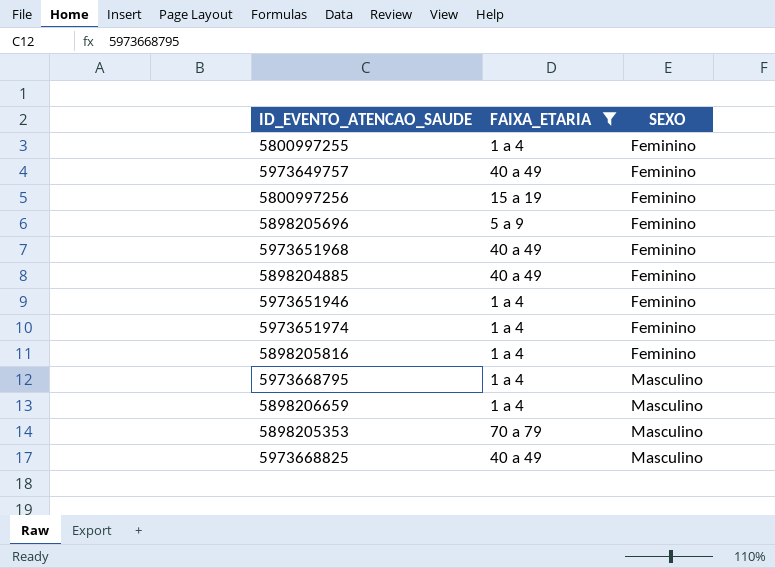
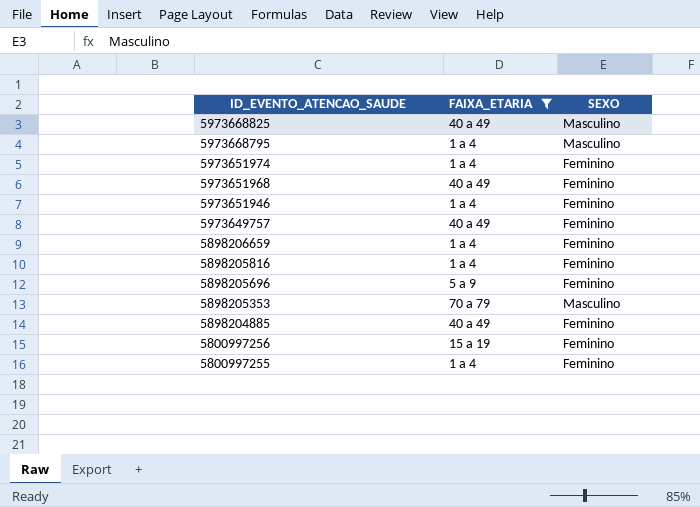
row order: SEXO ascending -> ID_EVENTO_ATENCAO_SAUDE descending
5898206659 | SEXO: Masculino -> Feminino

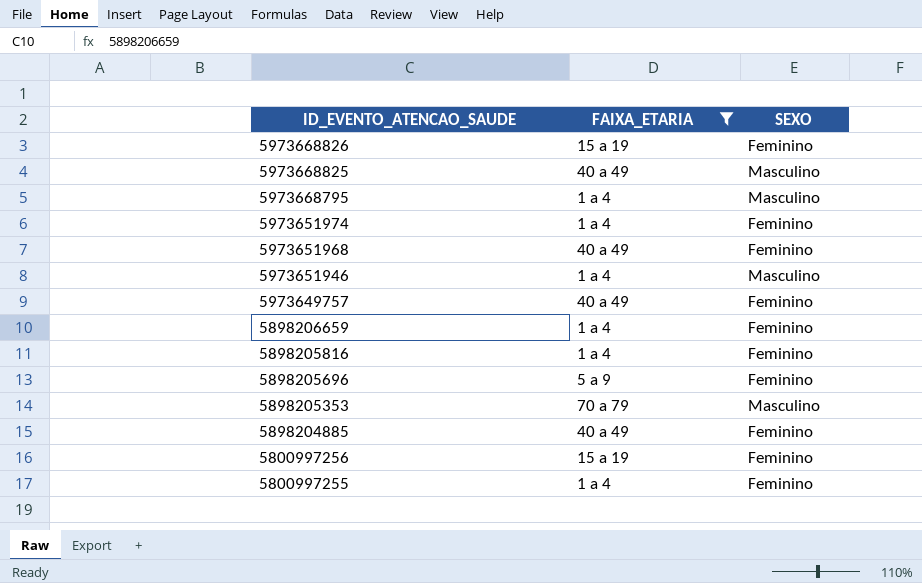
row 5973668826: none -> 15 a 19 | Feminino
5973651946 | SEXO: Feminino -> Masculino

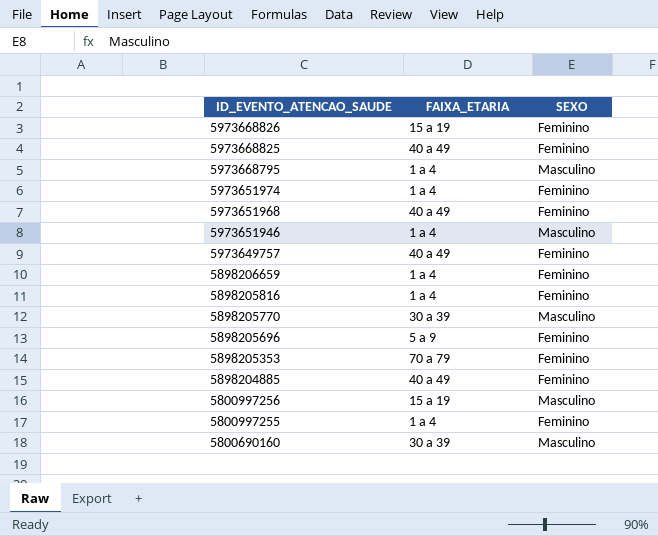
filter: FAIXA_ETARIA != 30 a 39 -> none
5973668825 | SEXO: Masculino -> Feminino
5898205353 | SEXO: Masculino -> Feminino
5800997256 | SEXO: Feminino -> Masculino

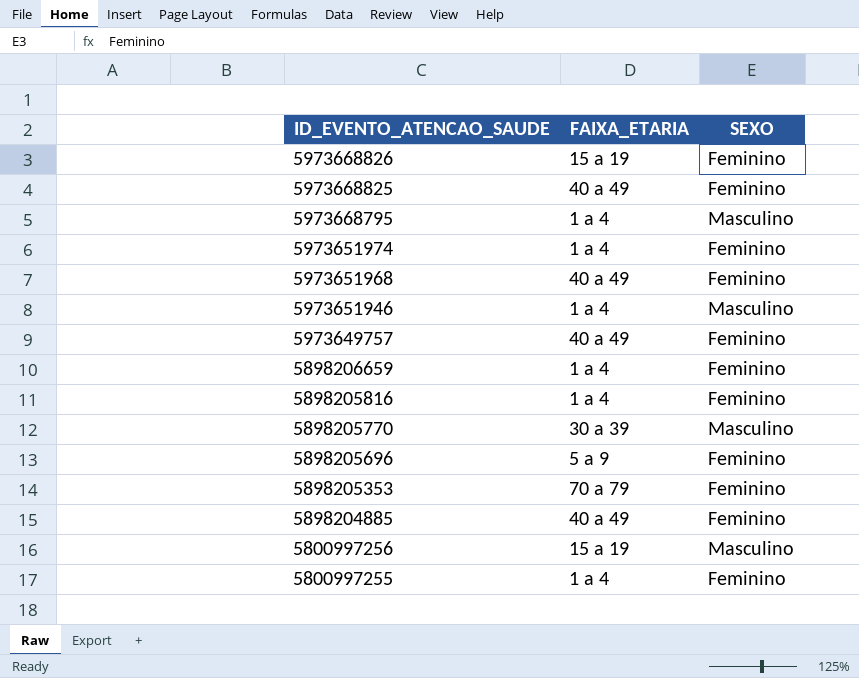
row 5800690160: 30 a 39 | Masculino -> none

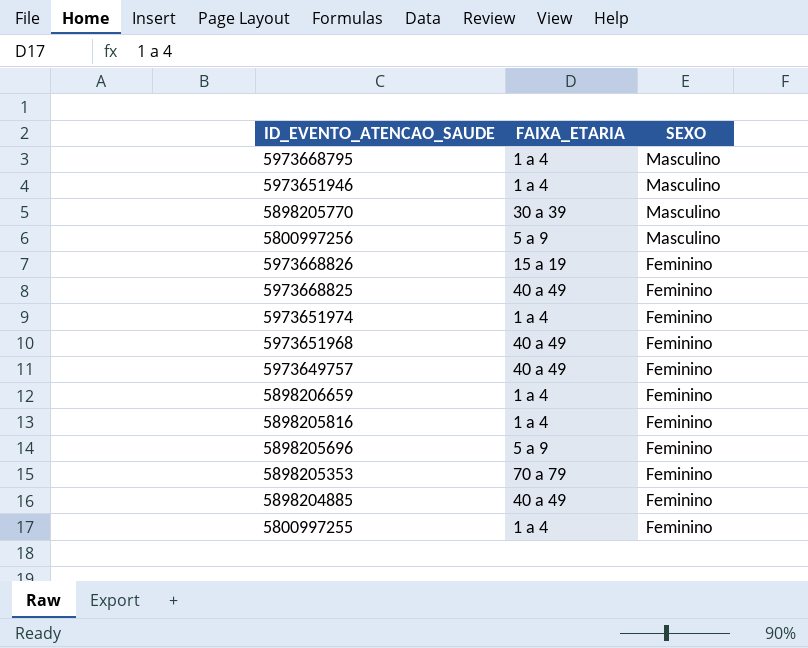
row order: ID_EVENTO_ATENCAO_SAUDE descending -> SEXO descending
5800997256 | FAIXA_ETARIA: 15 a 19 -> 5 a 9

